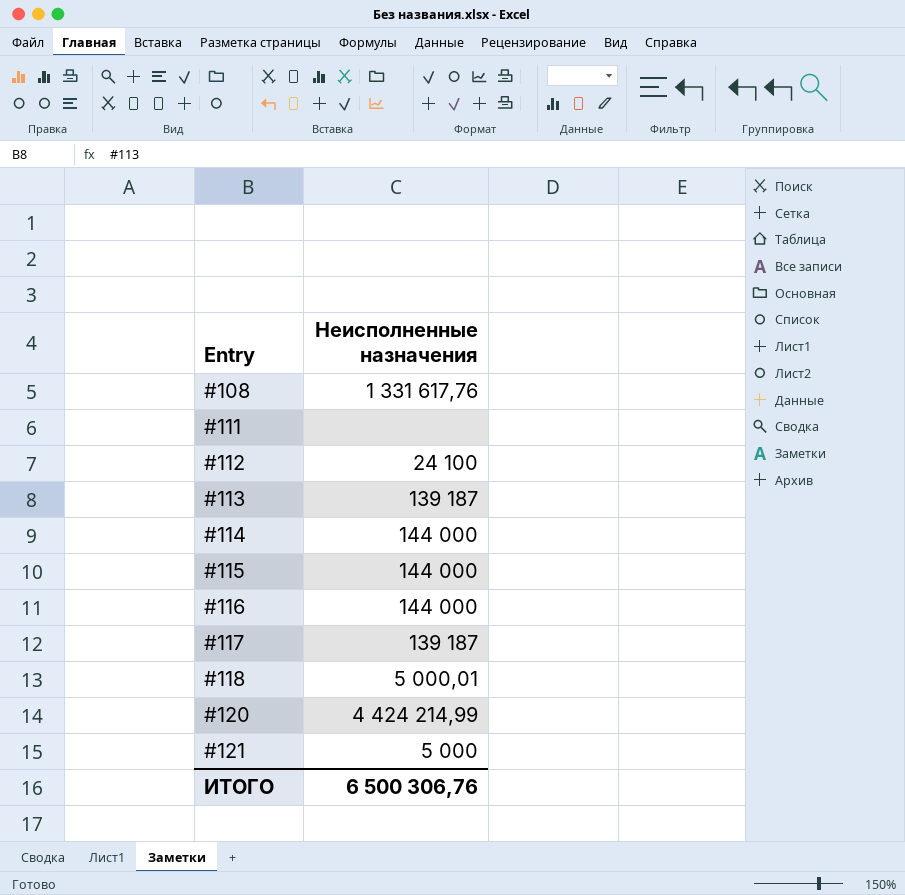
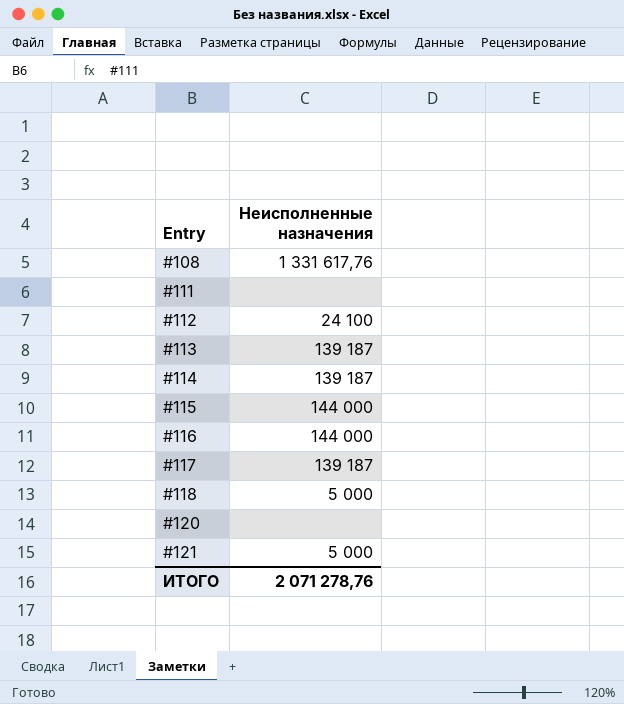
#114 | Неисполненные назначения: 144 000 -> 139 187
#118 | Неисполненные назначения: 5 000,01 -> 5 000
#120 | Неисполненные назначения: 4 424 214,99 -> none
ИТОГО | Неисполненные назначения: 6 500 306,76 -> 2 071 278,76

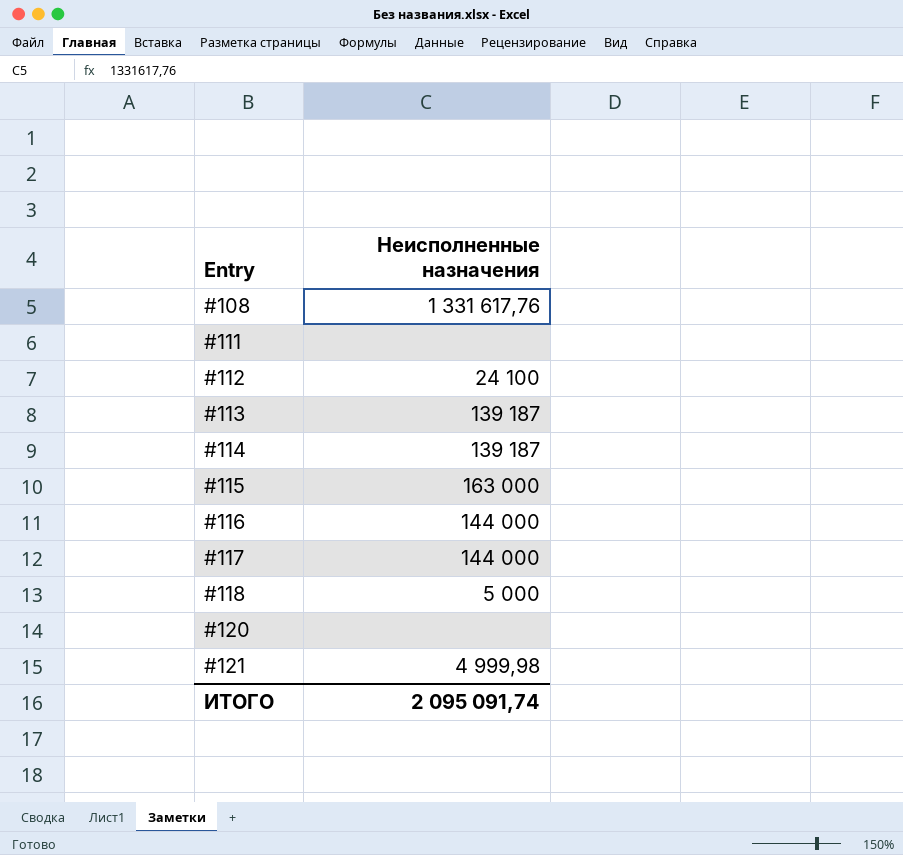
#115 | Неисполненные назначения: 144 000 -> 163 000
#117 | Неисполненные назначения: 139 187 -> 144 000
#121 | Неисполненные назначения: 5 000 -> 4 999,98
ИТОГО | Неисполненные назначения: 2 071 278,76 -> 2 095 091,74

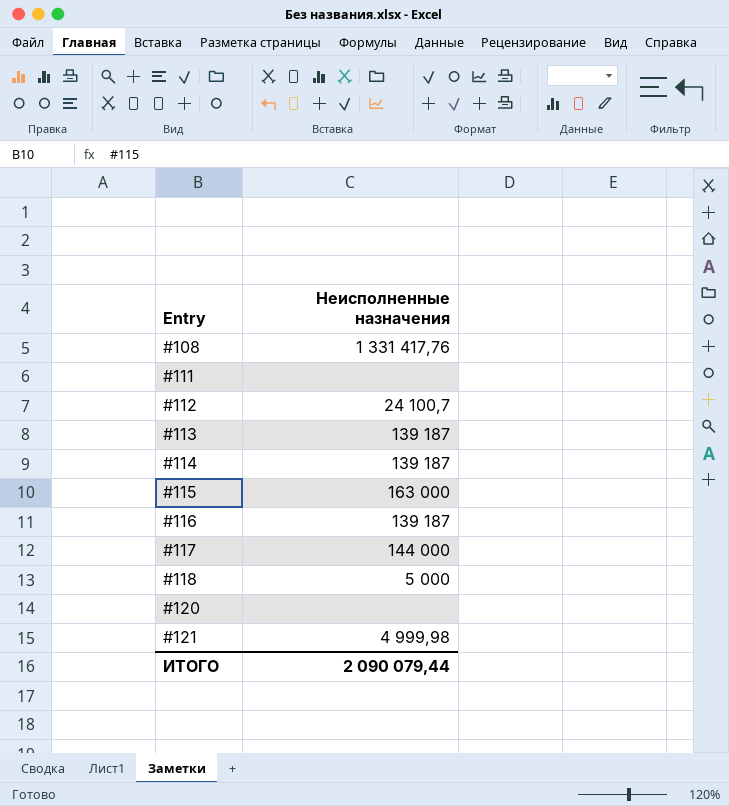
#108 | Неисполненные назначения: 1 331 617,76 -> 1 331 417,76
#112 | Неисполненные назначения: 24 100 -> 24 100,7
#116 | Неисполненные назначения: 144 000 -> 139 187
ИТОГО | Неисполненные назначения: 2 095 091,74 -> 2 090 079,44

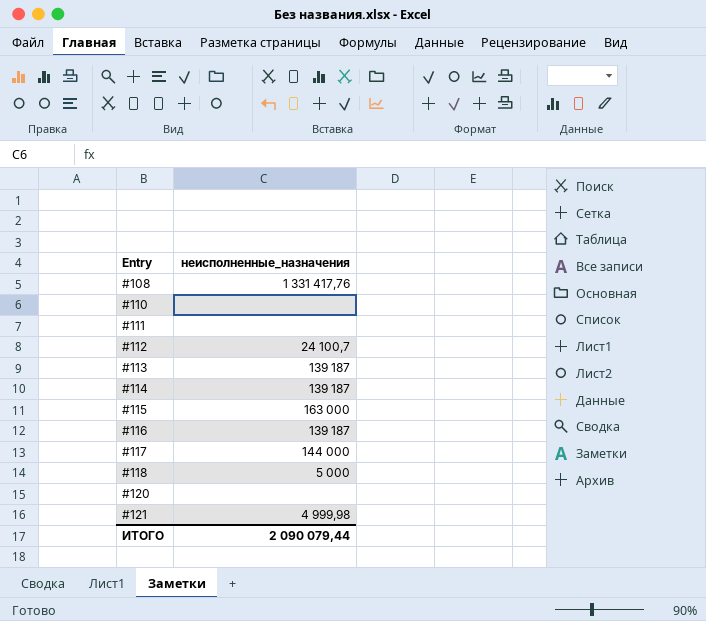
column name: Неисполненные назначения -> неисполненные_назначения
row #110: none -> none

